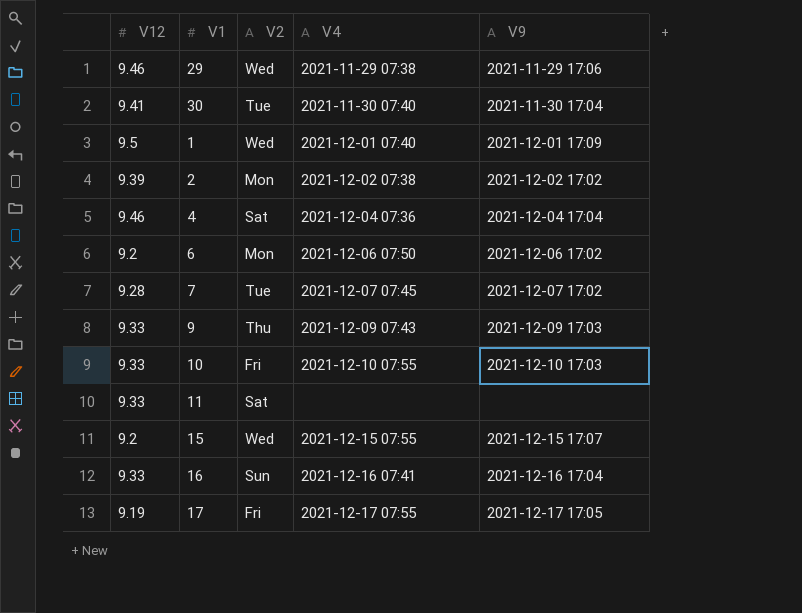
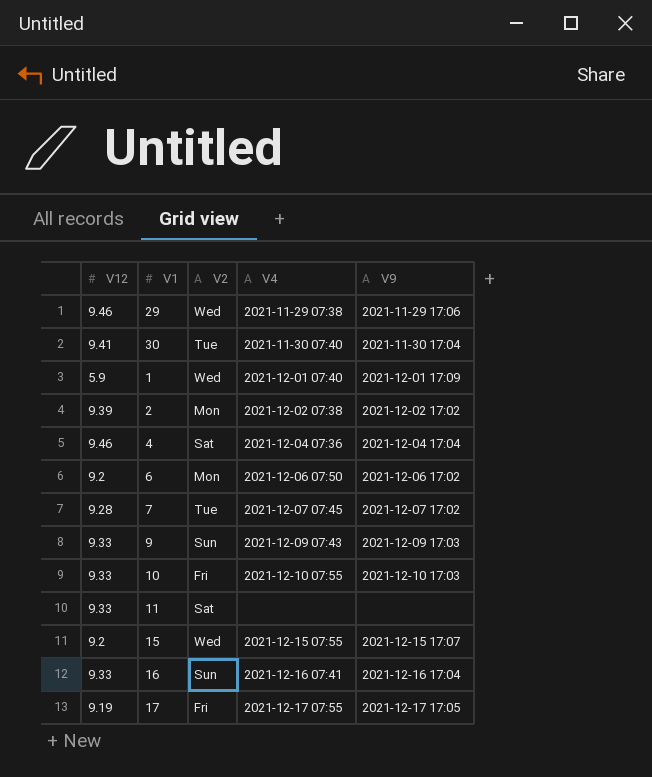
1 | V12: 9.5 -> 5.9
9 | V2: Thu -> Sun

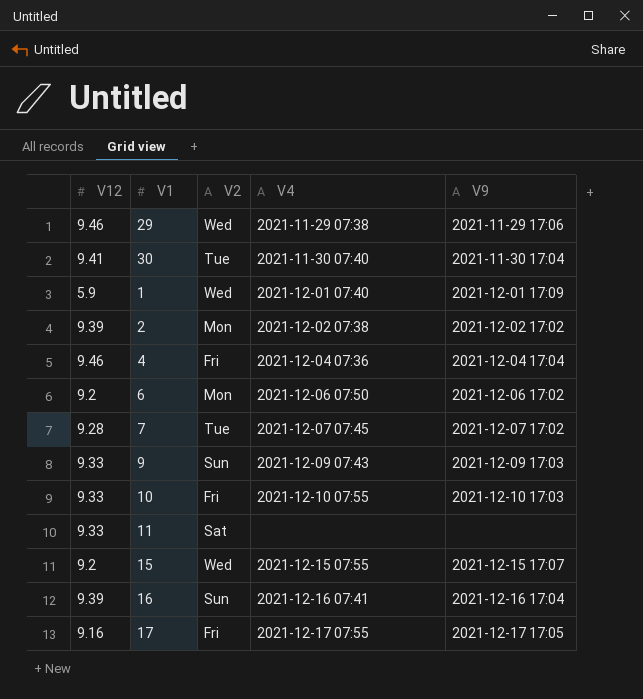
4 | V2: Sat -> Fri
16 | V12: 9.33 -> 9.39
17 | V12: 9.19 -> 9.16

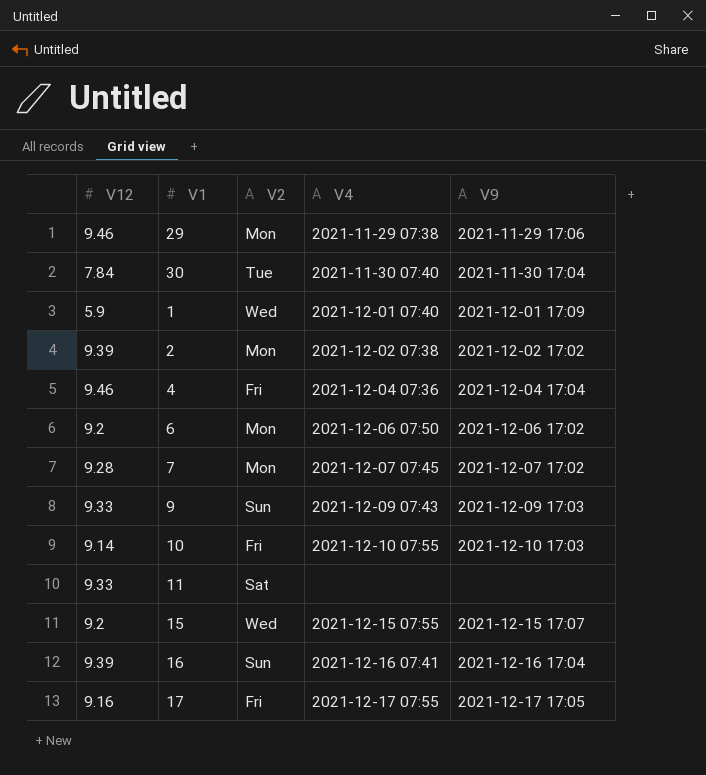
29 | V2: Wed -> Mon
30 | V12: 9.41 -> 7.84
7 | V2: Tue -> Mon
10 | V12: 9.33 -> 9.14

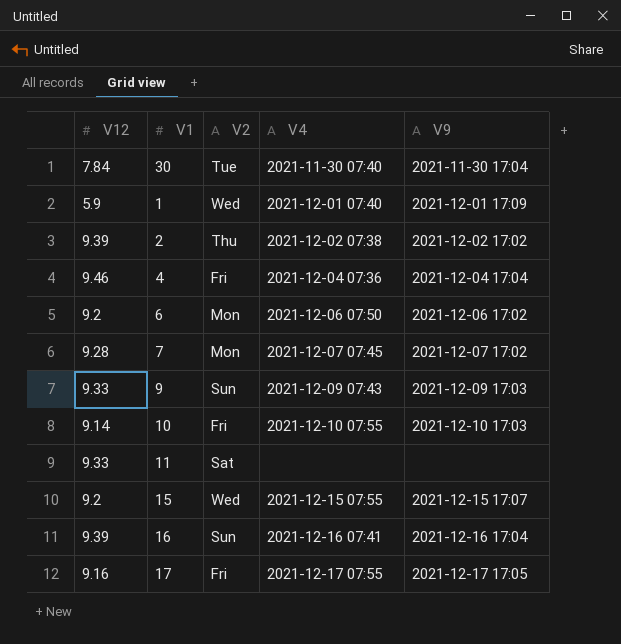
row 29: 9.46 | Mon | 2021-11-29 07:38 | 2021-11-29 17:06 -> none
2 | V2: Mon -> Thu

